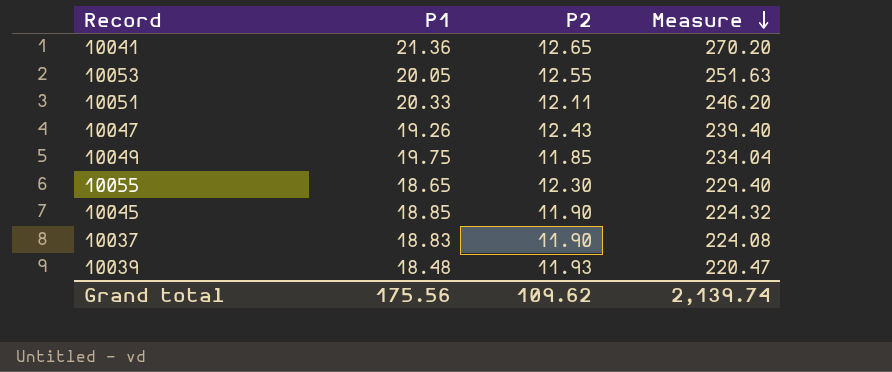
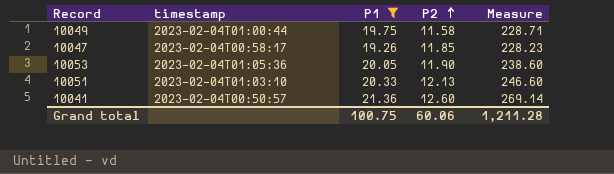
filter: none -> P1 >= 19.26
row order: Measure descending -> P2 ascending
column timestamp | position: none -> 2
10049 | P2: 11.85 -> 11.58
10049 | Measure: 234.04 -> 228.71
10047 | P2: 12.43 -> 11.85
10047 | Measure: 239.40 -> 228.23
10053 | P2: 12.55 -> 11.90
10053 | Measure: 251.63 -> 238.60
10051 | P2: 12.11 -> 12.13
10051 | Measure: 246.20 -> 246.60
10041 | P2: 12.65 -> 12.60
10041 | Measure: 270.20 -> 269.14
Grand total | P1: 175.56 -> 100.75
Grand total | P2: 109.62 -> 60.06
Grand total | Measure: 2,139.74 -> 1,211.28

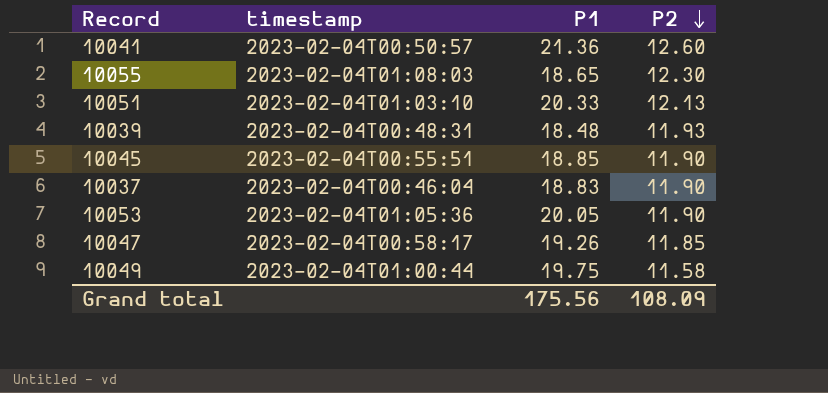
filter: P1 >= 19.26 -> none
row order: P2 ascending -> P2 descending
column Measure | formula: [P1] * [P2] -> none
Grand total | P1: 100.75 -> 175.56
Grand total | P2: 60.06 -> 108.09

